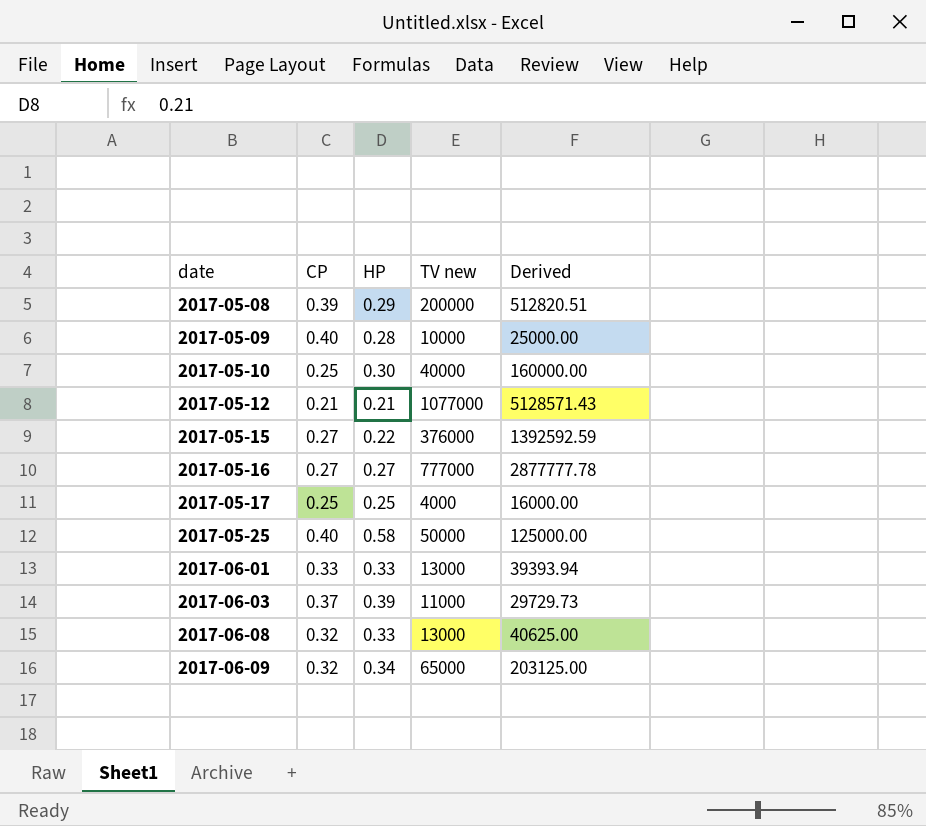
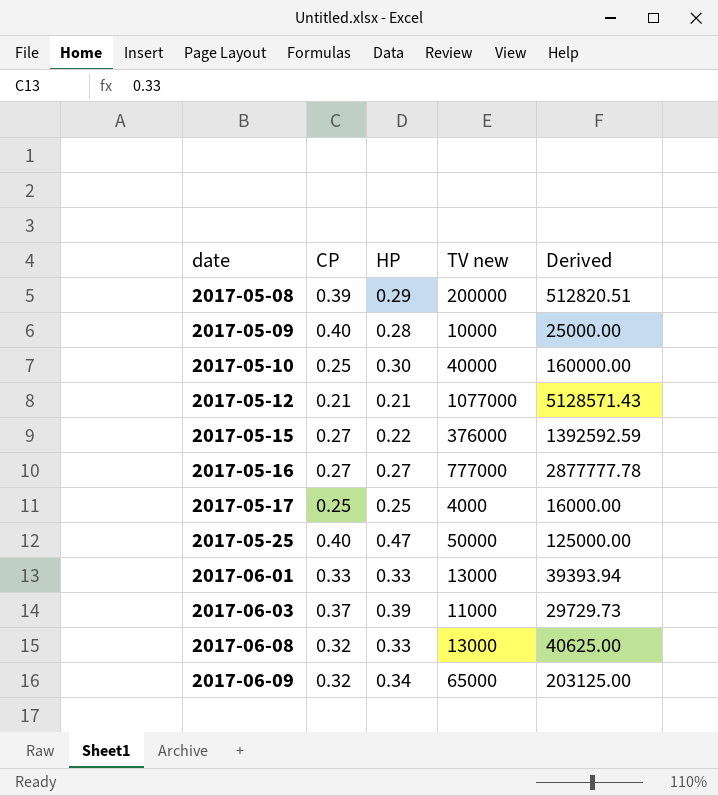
2017-05-25 | HP: 0.58 -> 0.47

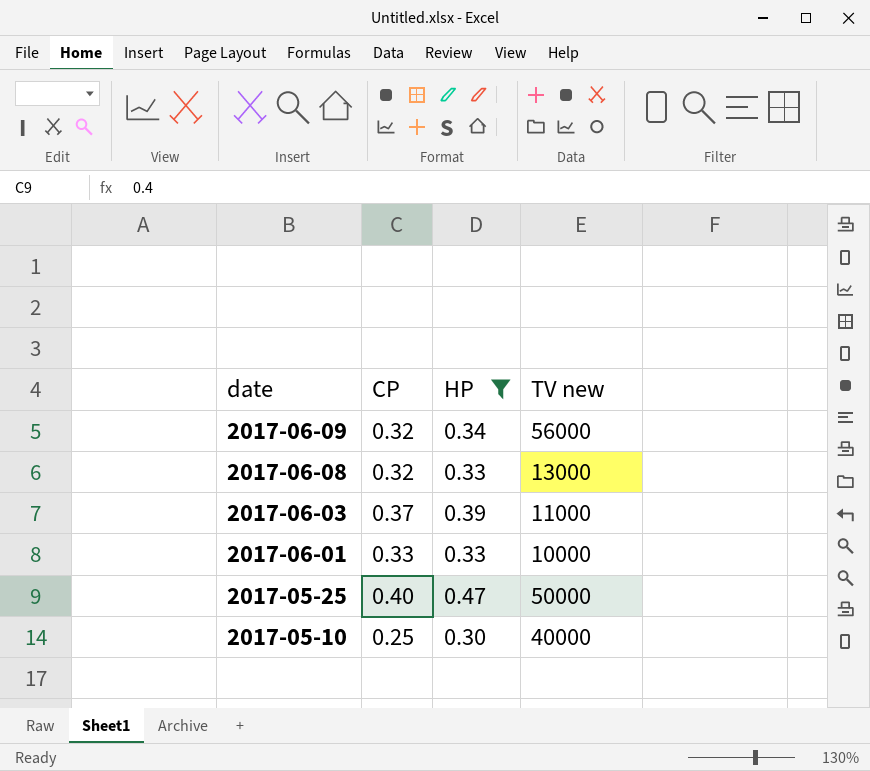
filter: none -> HP >= 0.30
row order: date ascending -> date descending
column Derived | formula: [TV new] / [CP] -> none
2017-06-09 | TV new: 65000 -> 56000
2017-06-01 | TV new: 13000 -> 10000

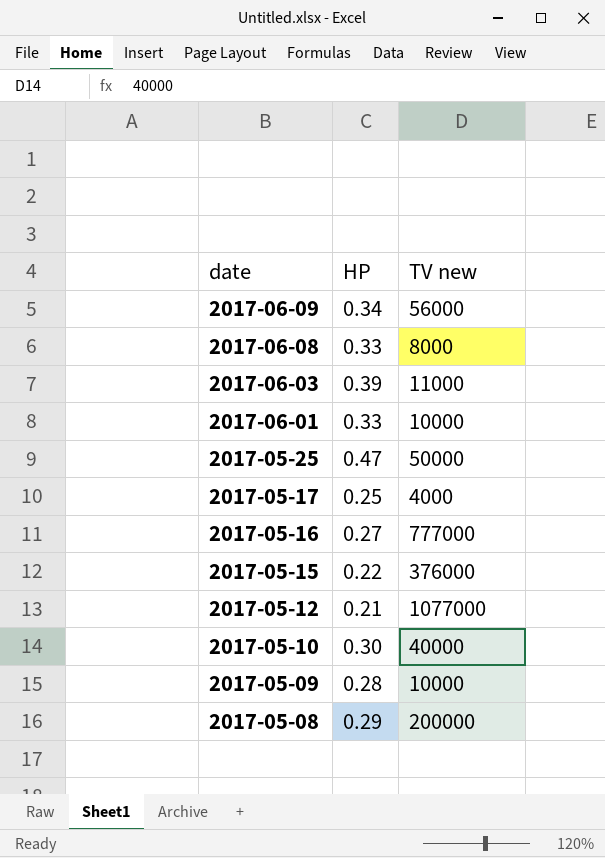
filter: HP >= 0.30 -> none
column CP | position: 2 -> none
2017-06-08 | TV new: 13000 -> 8000

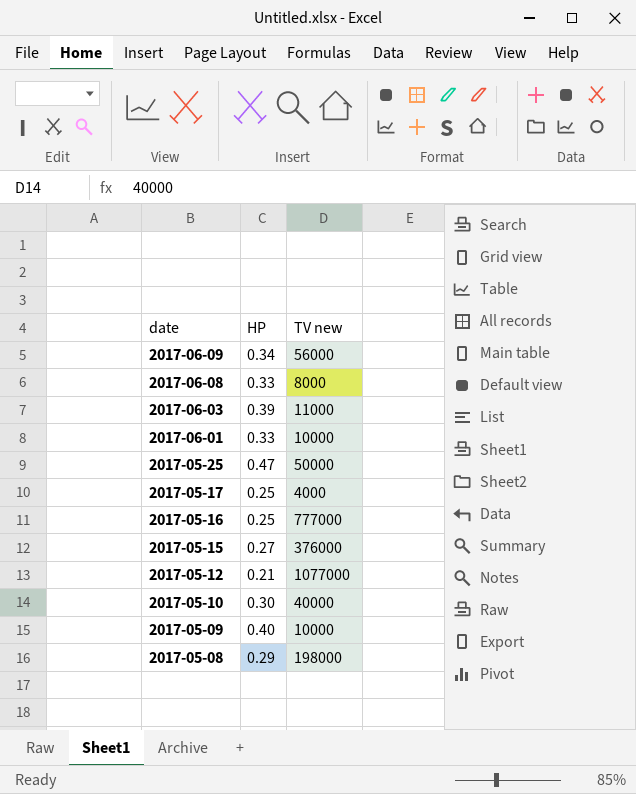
2017-05-16 | HP: 0.27 -> 0.25
2017-05-15 | HP: 0.22 -> 0.27
2017-05-09 | HP: 0.28 -> 0.40
2017-05-08 | TV new: 200000 -> 198000

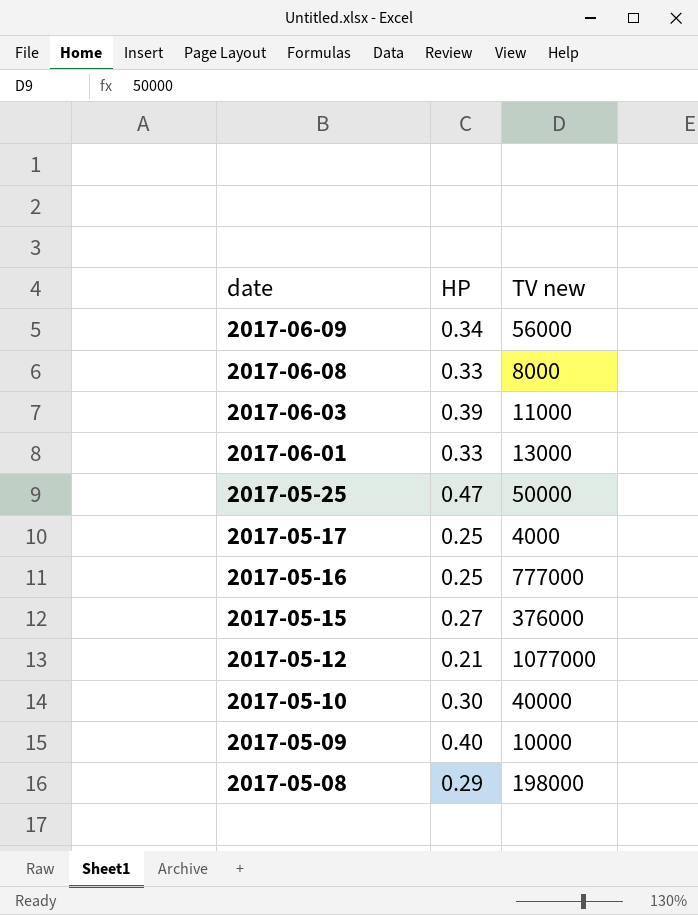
2017-06-01 | TV new: 10000 -> 13000

